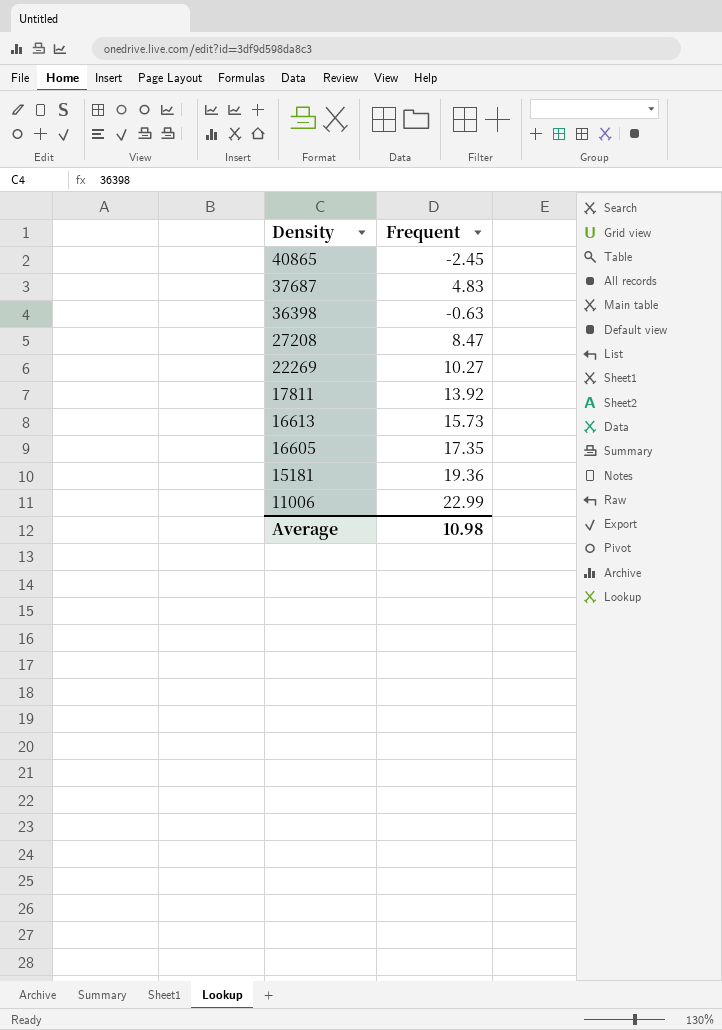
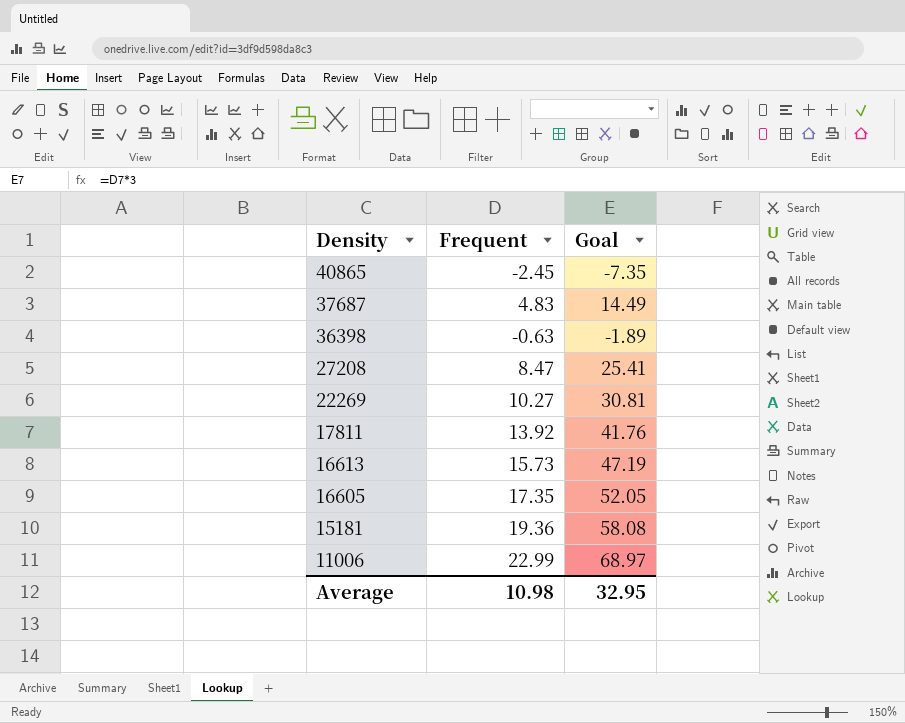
column Goal | formula: none -> [Frequent] * 3

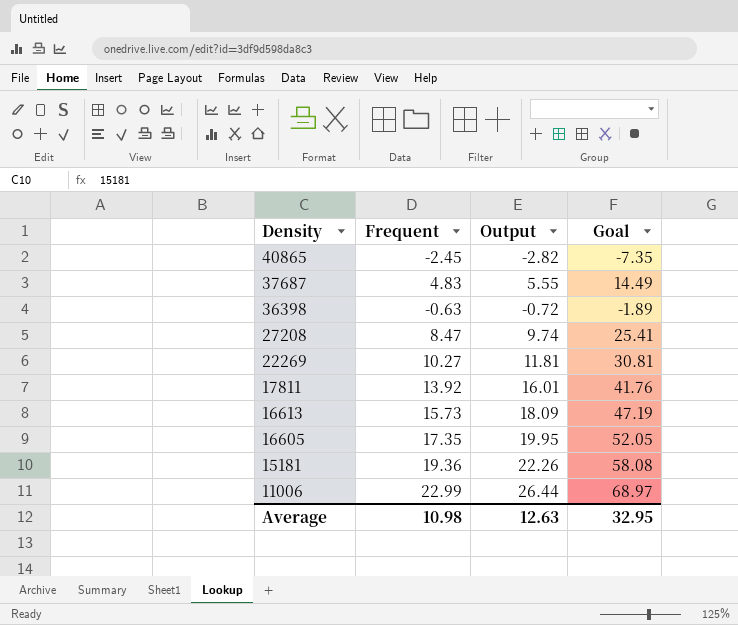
column Output | formula: none -> [Frequent] * 1.15

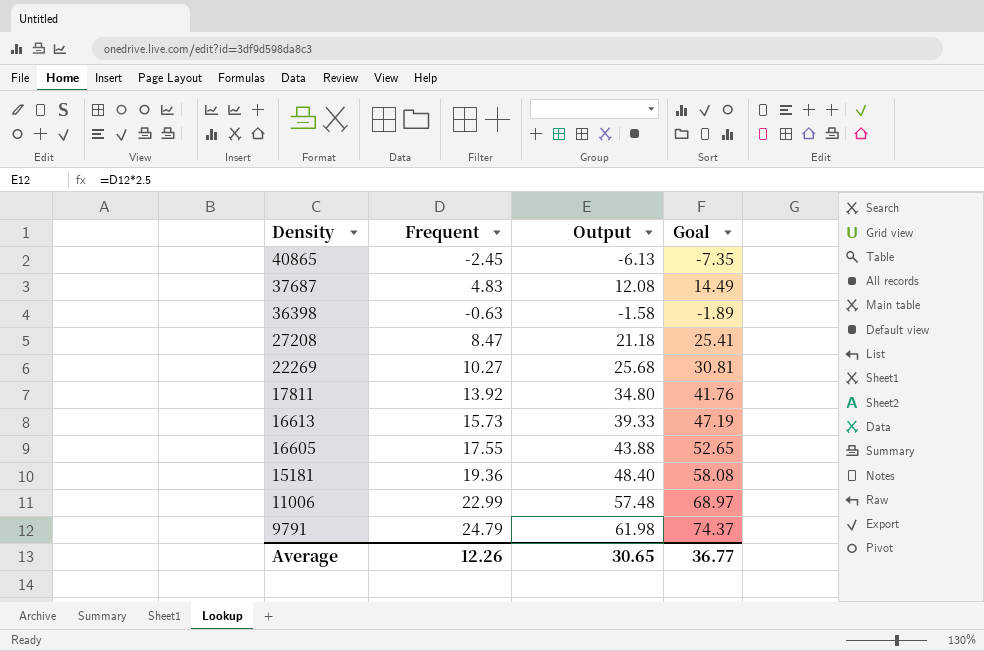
column Output | formula: [Frequent] * 1.15 -> [Frequent] * 2.5
16605 | Frequent: 17.35 -> 17.55
16605 | Goal: 52.05 -> 52.65
row 9791: none -> 24.79 | 61.98 | 74.37
Average | Frequent: 10.98 -> 12.26
Average | Output: 12.63 -> 30.65
Average | Goal: 32.95 -> 36.77

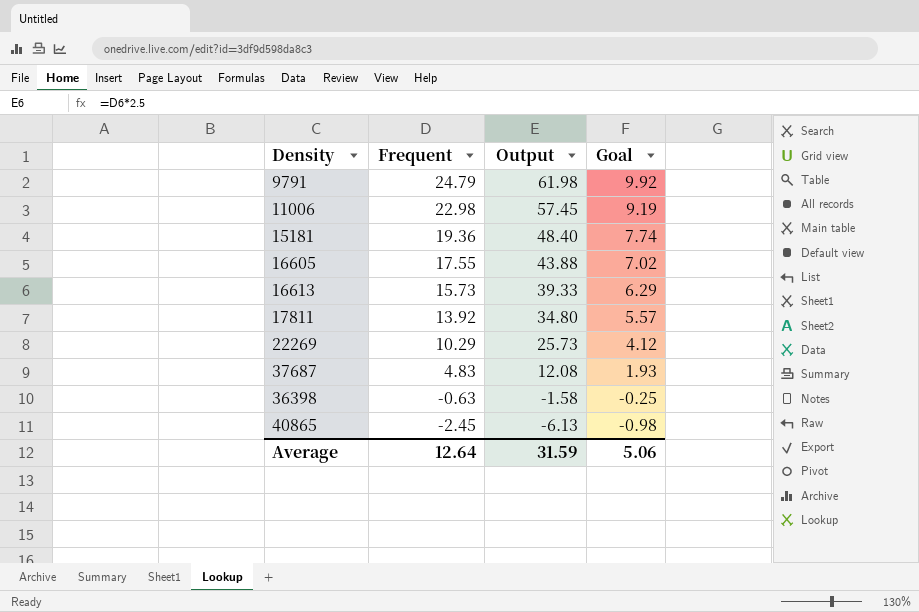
row order: Density descending -> Frequent descending
column Goal | formula: [Frequent] * 3 -> [Frequent] * 0.4
row 27208: 8.47 | 21.18 | 25.41 -> none
11006 | Frequent: 22.99 -> 22.98
11006 | Output: 57.48 -> 57.45
22269 | Frequent: 10.27 -> 10.29
22269 | Output: 25.68 -> 25.73
Average | Frequent: 12.26 -> 12.64
Average | Output: 30.65 -> 31.59
Average | Goal: 36.77 -> 5.06

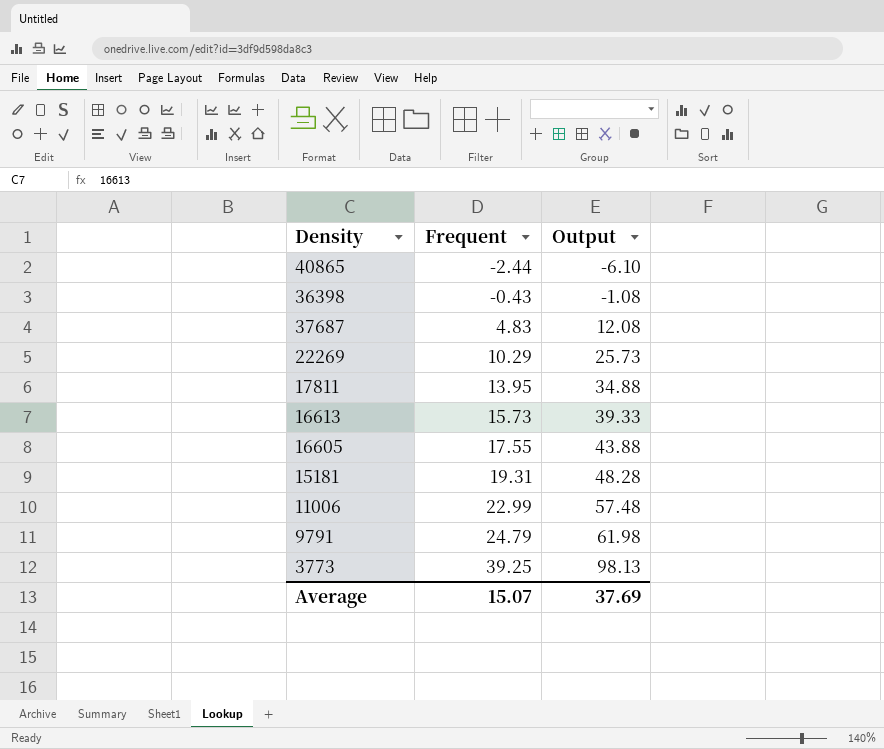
row order: Frequent descending -> Frequent ascending
column Goal | formula: [Frequent] * 0.4 -> none
40865 | Frequent: -2.45 -> -2.44
40865 | Output: -6.13 -> -6.10
36398 | Frequent: -0.63 -> -0.43
36398 | Output: -1.58 -> -1.08
17811 | Frequent: 13.92 -> 13.95
17811 | Output: 34.80 -> 34.88
15181 | Frequent: 19.36 -> 19.31
15181 | Output: 48.40 -> 48.28
11006 | Frequent: 22.98 -> 22.99
11006 | Output: 57.45 -> 57.48
row 3773: none -> 39.25 | 98.13
Average | Frequent: 12.64 -> 15.07
Average | Output: 31.59 -> 37.69

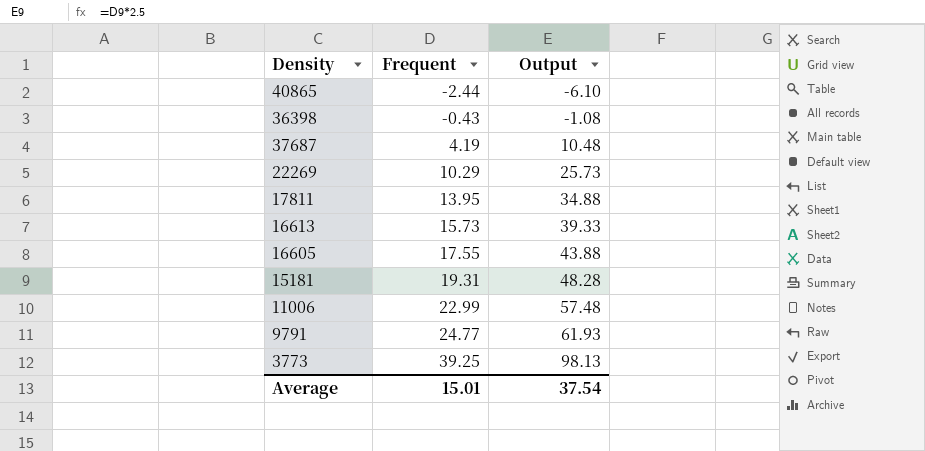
37687 | Frequent: 4.83 -> 4.19
37687 | Output: 12.08 -> 10.48
9791 | Frequent: 24.79 -> 24.77
9791 | Output: 61.98 -> 61.93
Average | Frequent: 15.07 -> 15.01
Average | Output: 37.69 -> 37.54

